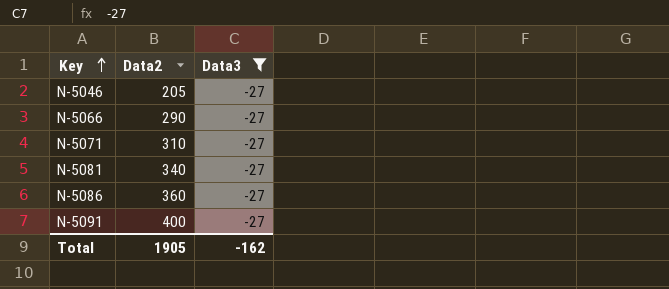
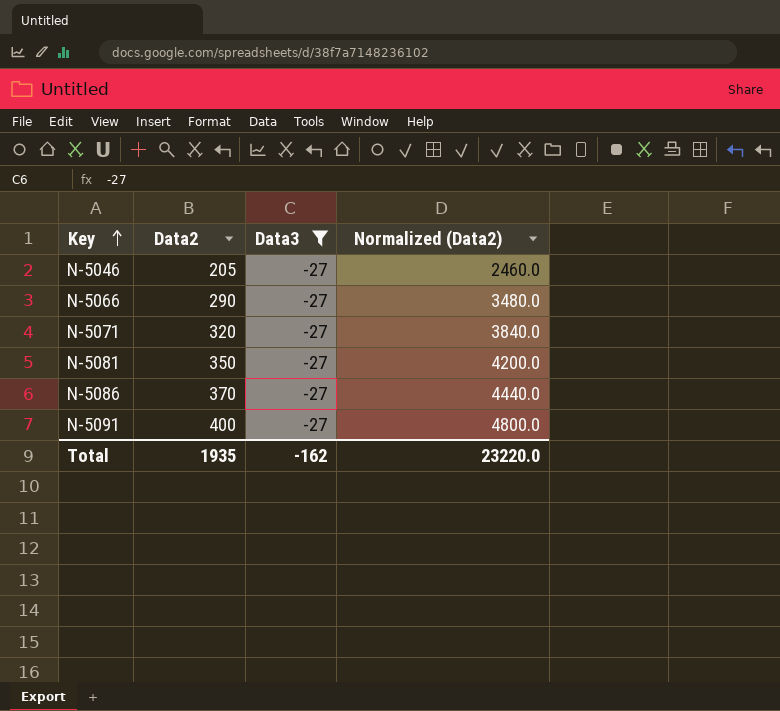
column Normalized (Data2) | formula: none -> [Data2] * 12
N-5071 | Data2: 310 -> 320
N-5081 | Data2: 340 -> 350
N-5086 | Data2: 360 -> 370
Total | Data2: 1905 -> 1935

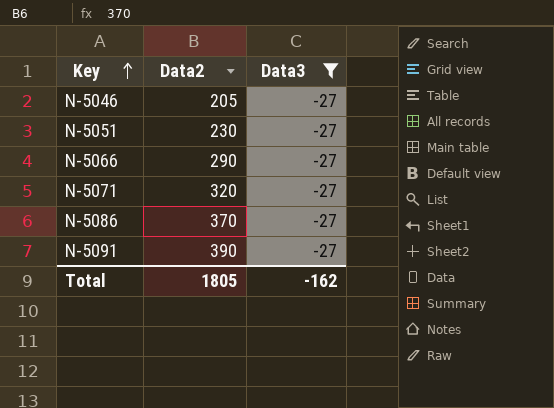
column Normalized (Data2) | formula: [Data2] * 12 -> none
row N-5081: 350 | -27 | 4200.0 -> none
row N-5051: none -> 230 | -27
N-5091 | Data2: 400 -> 390
Total | Data2: 1935 -> 1805

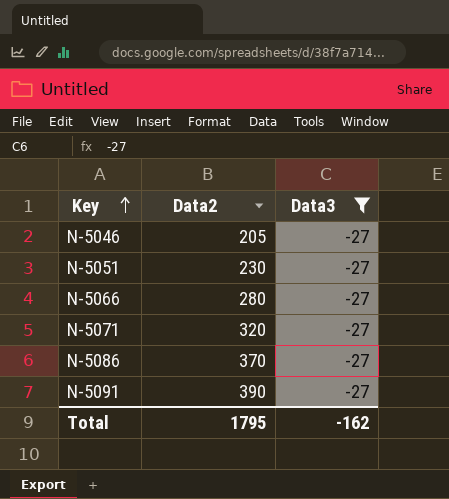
N-5066 | Data2: 290 -> 280
Total | Data2: 1805 -> 1795

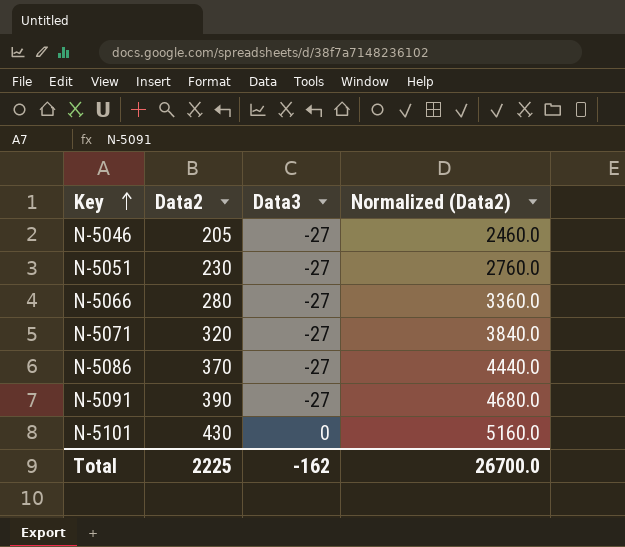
filter: Data3 = -27 -> none
column Normalized (Data2) | formula: none -> [Data2] * 12
Total | Data2: 1795 -> 2225

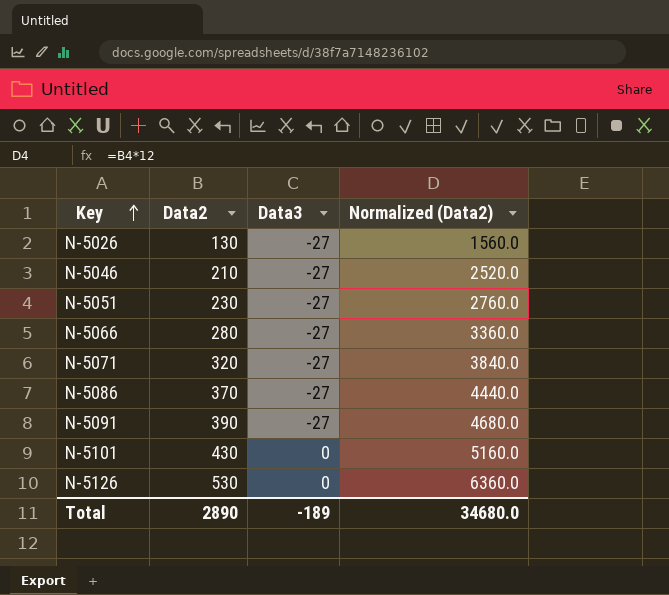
row N-5026: none -> 130 | -27 | 1560.0
N-5046 | Data2: 205 -> 210
N-5046 | Normalized (Data2): 2460.0 -> 2520.0
row N-5126: none -> 530 | 0 | 6360.0
Total | Data2: 2225 -> 2890
Total | Data3: -162 -> -189
Total | Normalized (Data2): 26700.0 -> 34680.0

